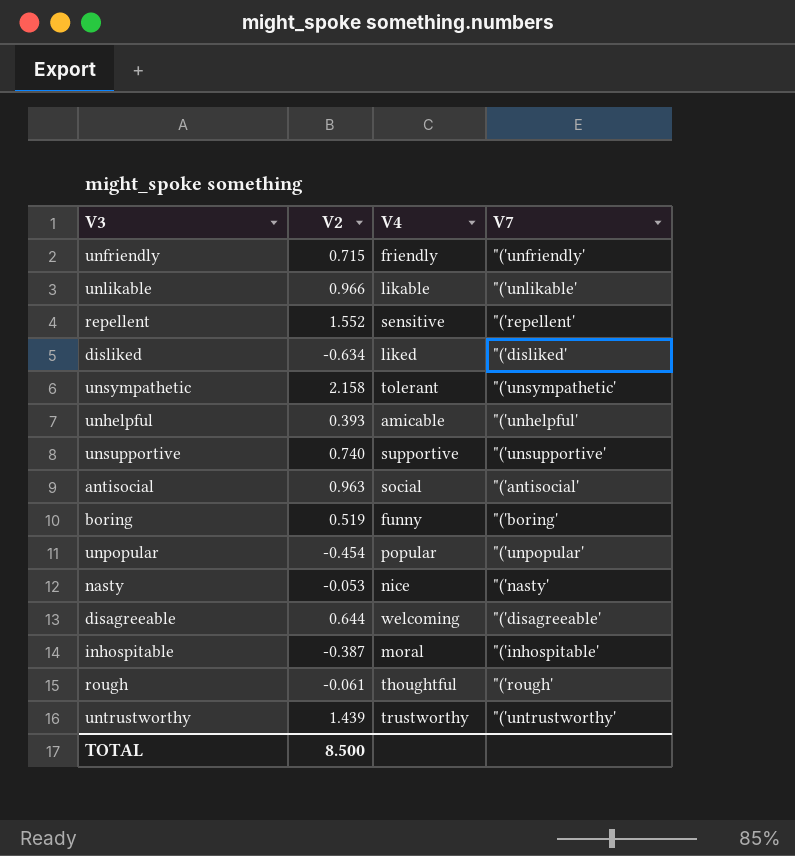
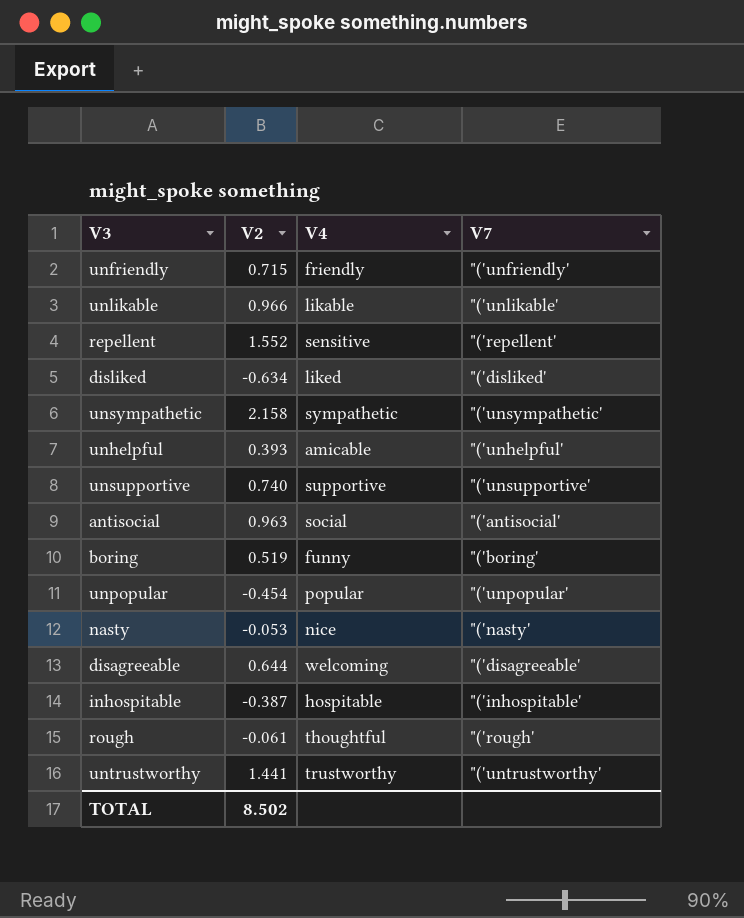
unsympathetic | V4: tolerant -> sympathetic
inhospitable | V4: moral -> hospitable
untrustworthy | V2: 1.439 -> 1.441
TOTAL | V2: 8.500 -> 8.502

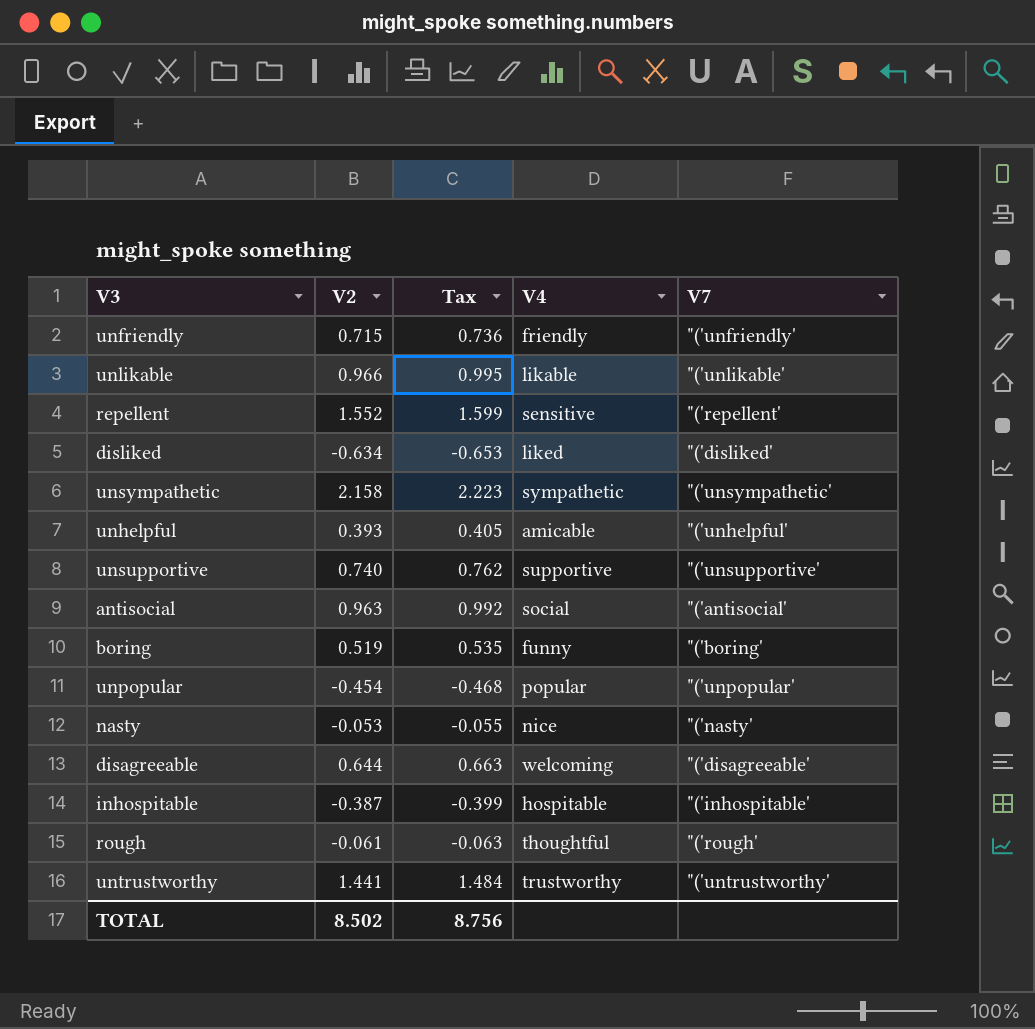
column Tax | formula: none -> [V2] * 1.03

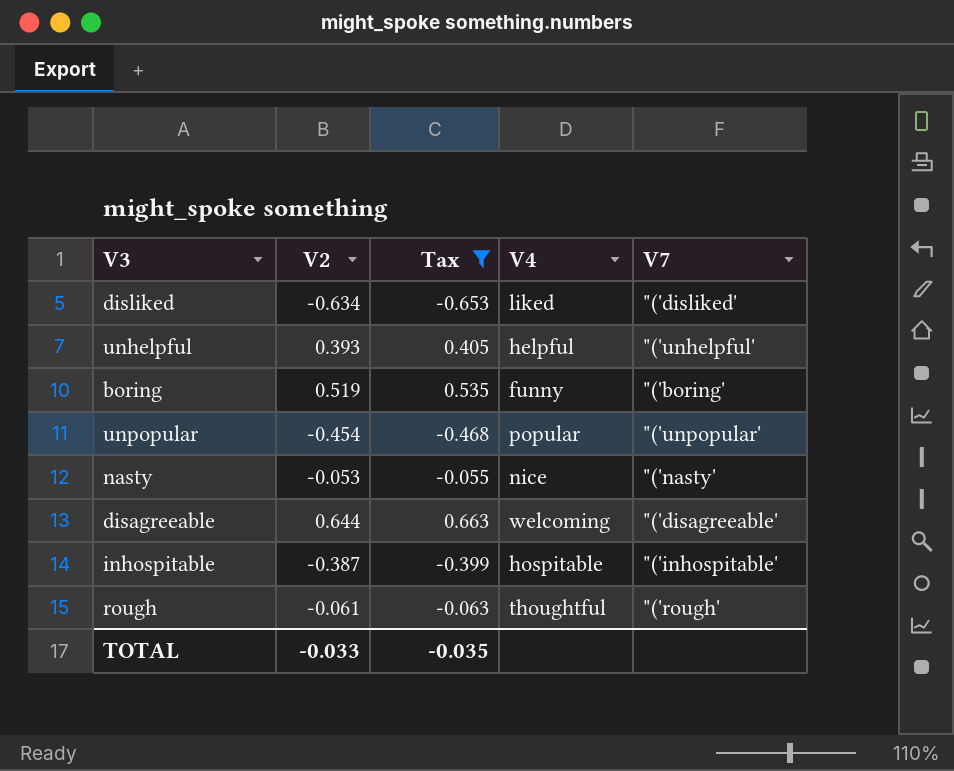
filter: none -> Tax <= 0.663
unhelpful | V4: amicable -> helpful
TOTAL | V2: 8.502 -> -0.033
TOTAL | Tax: 8.756 -> -0.035

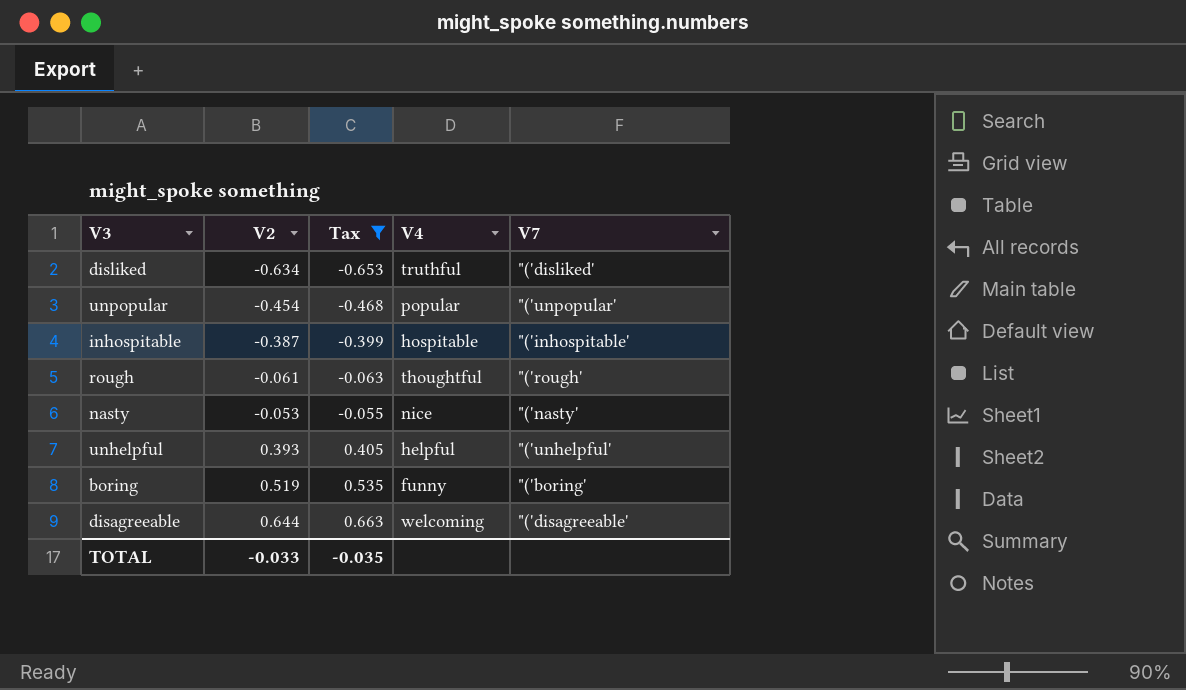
row order: none -> V2 ascending
disliked | V4: liked -> truthful

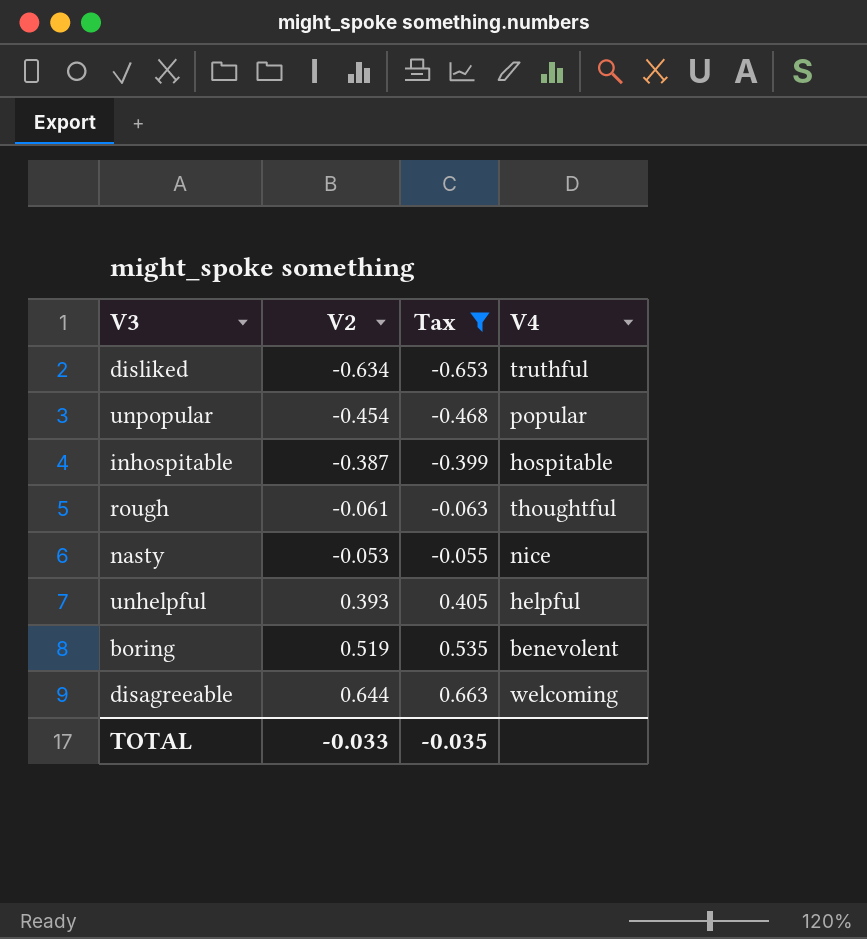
column V7 | position: 5 -> none
boring | V4: funny -> benevolent

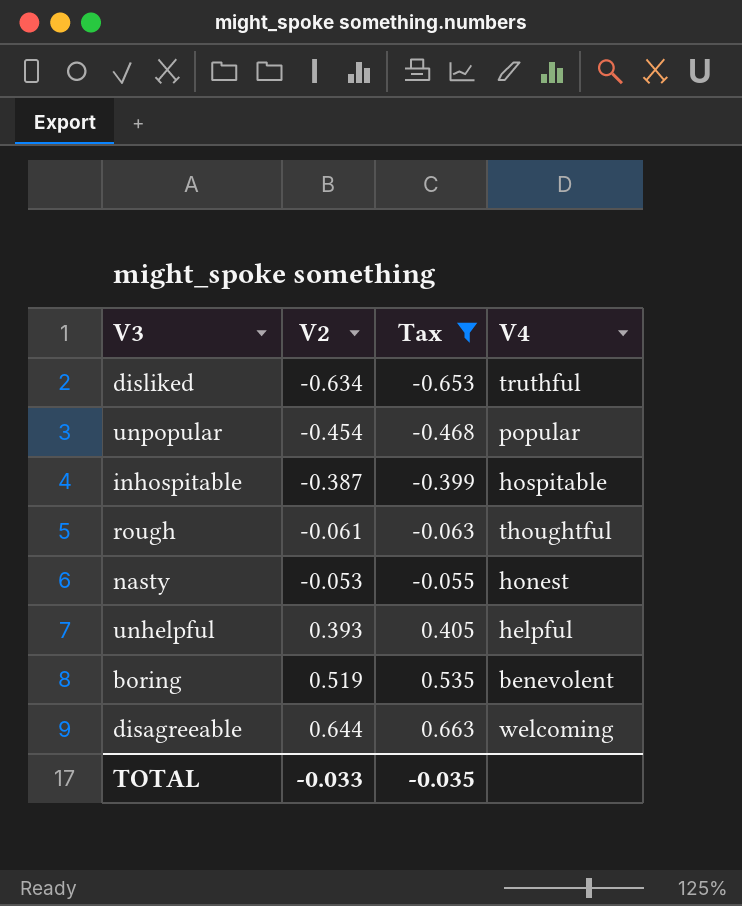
nasty | V4: nice -> honest

